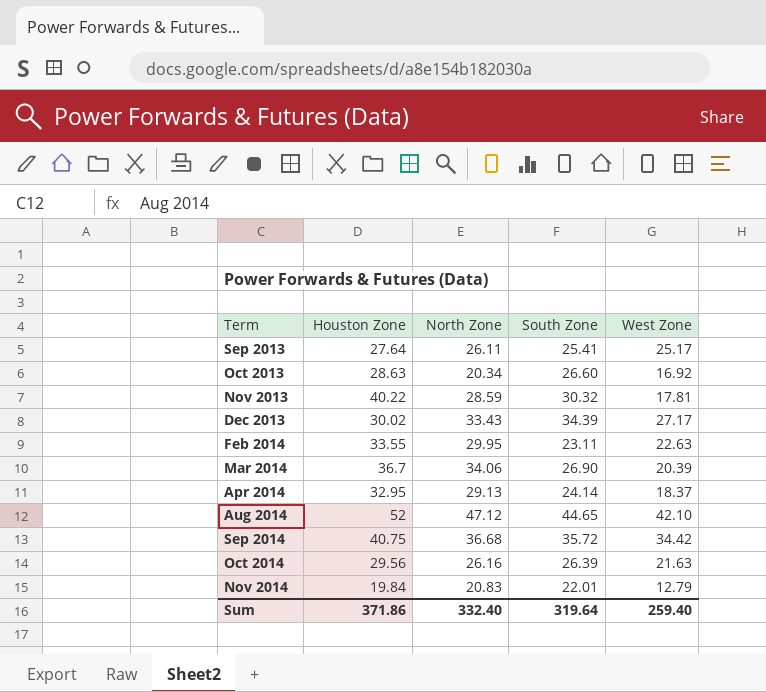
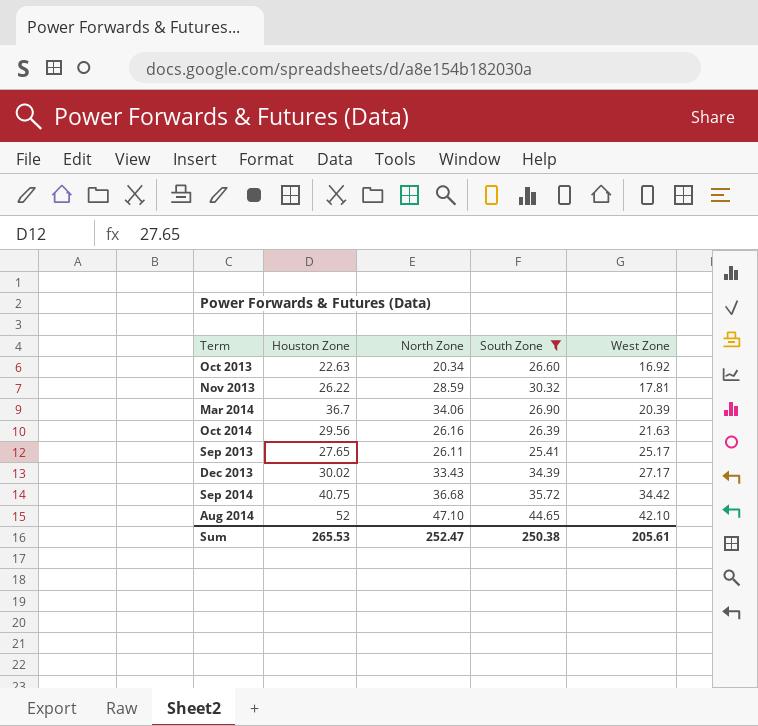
filter: none -> South Zone >= 25.41
row order: Term ascending -> West Zone ascending
Oct 2013 | Houston Zone: 28.63 -> 22.63
Nov 2013 | Houston Zone: 40.22 -> 26.22
Sep 2013 | Houston Zone: 27.64 -> 27.65
Aug 2014 | North Zone: 47.12 -> 47.10
Sum | Houston Zone: 371.86 -> 265.53
Sum | North Zone: 332.40 -> 252.47
Sum | South Zone: 319.64 -> 250.38
Sum | West Zone: 259.40 -> 205.61

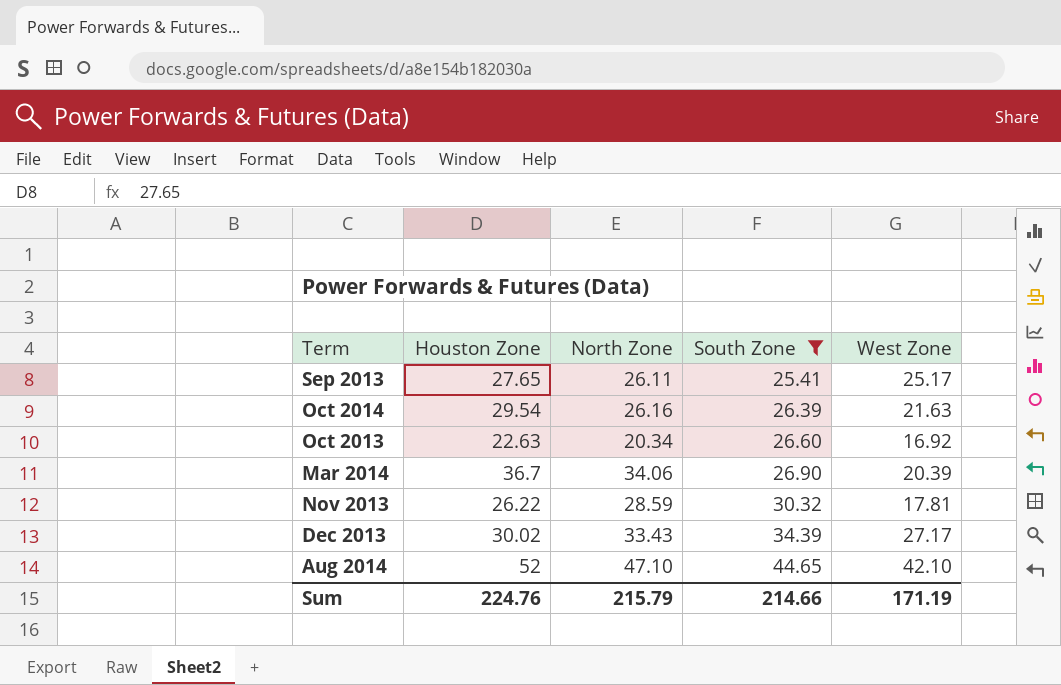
row order: West Zone ascending -> South Zone ascending
row Sep 2014: 40.75 | 36.68 | 35.72 | 34.42 -> none
Oct 2014 | Houston Zone: 29.56 -> 29.54
Sum | Houston Zone: 265.53 -> 224.76
Sum | North Zone: 252.47 -> 215.79
Sum | South Zone: 250.38 -> 214.66
Sum | West Zone: 205.61 -> 171.19

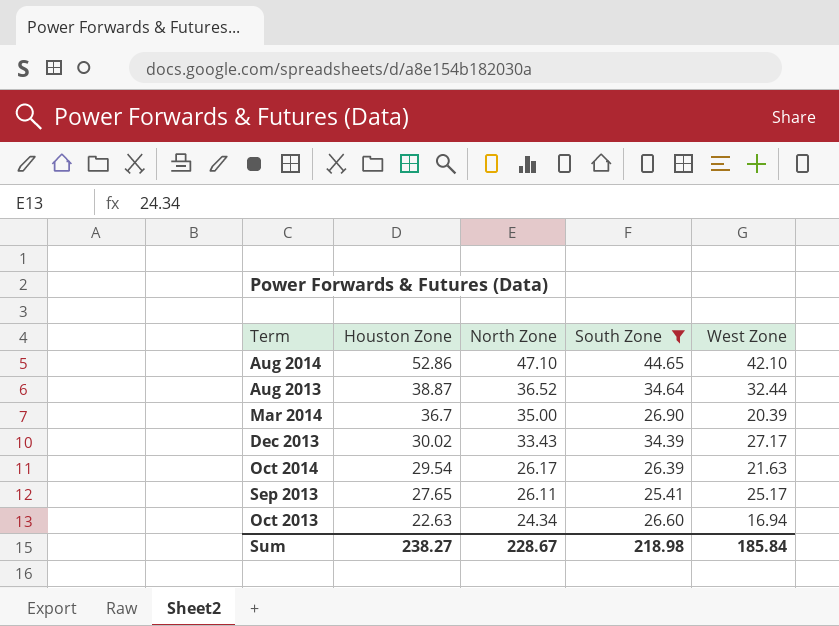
row order: South Zone ascending -> Houston Zone descending
row Nov 2013: 26.22 | 28.59 | 30.32 | 17.81 -> none
Aug 2014 | Houston Zone: 52 -> 52.86
row Aug 2013: none -> 38.87 | 36.52 | 34.64 | 32.44
Mar 2014 | North Zone: 34.06 -> 35.00
Oct 2014 | North Zone: 26.16 -> 26.17
Oct 2013 | North Zone: 20.34 -> 24.34
Oct 2013 | West Zone: 16.92 -> 16.94
Sum | Houston Zone: 224.76 -> 238.27
Sum | North Zone: 215.79 -> 228.67
Sum | South Zone: 214.66 -> 218.98
Sum | West Zone: 171.19 -> 185.84

